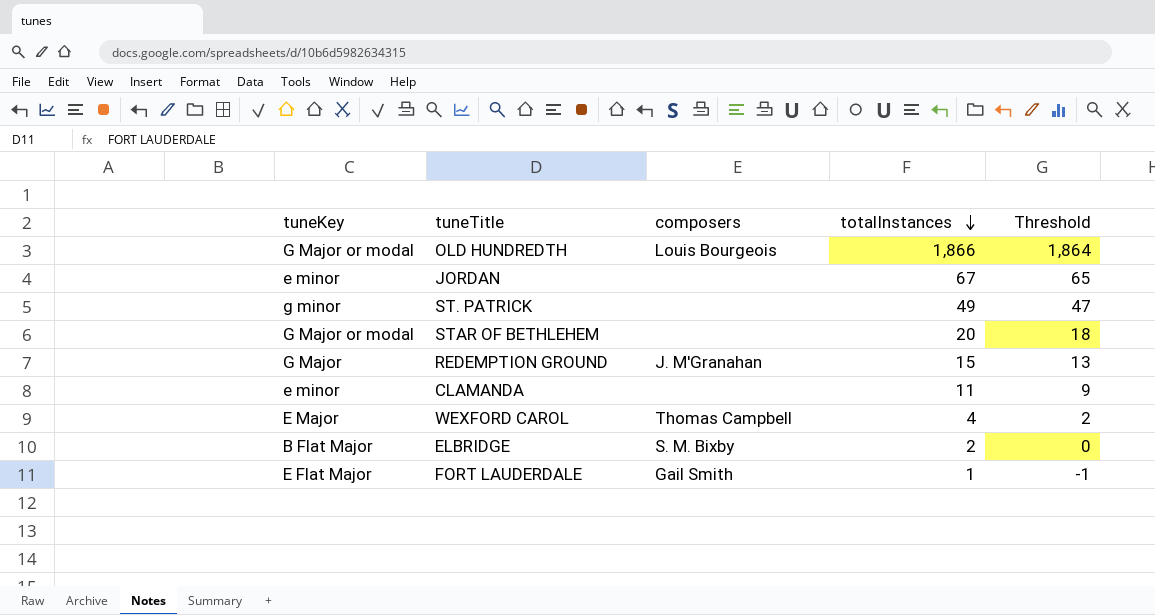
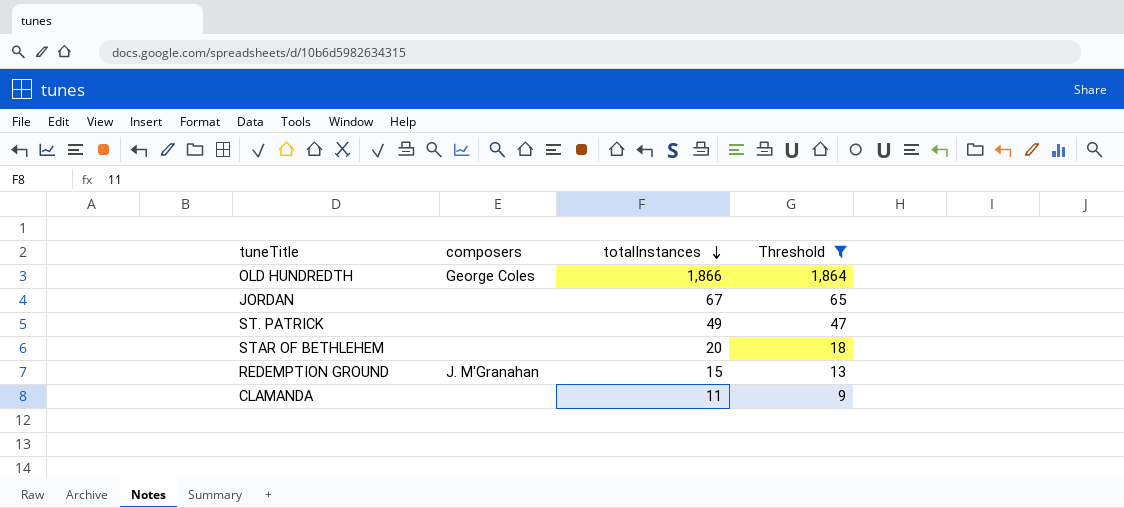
filter: none -> Threshold >= 9
column tuneKey | position: 1 -> none
OLD HUNDREDTH | composers: Louis Bourgeois -> George Coles

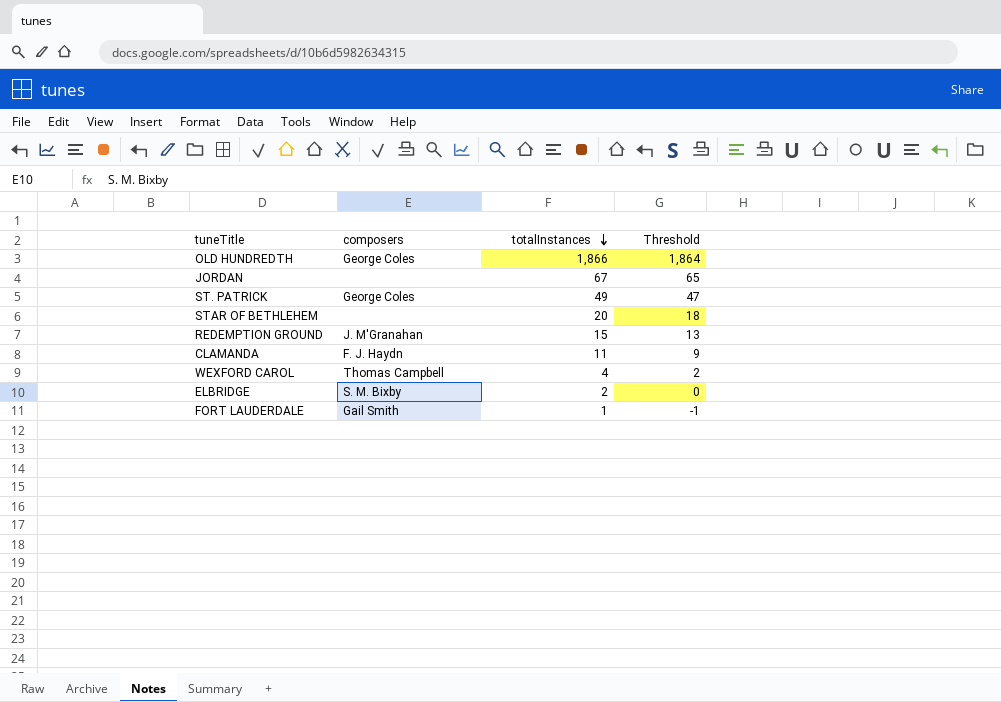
filter: Threshold >= 9 -> none
ST. PATRICK | composers: none -> George Coles
CLAMANDA | composers: none -> F. J. Haydn

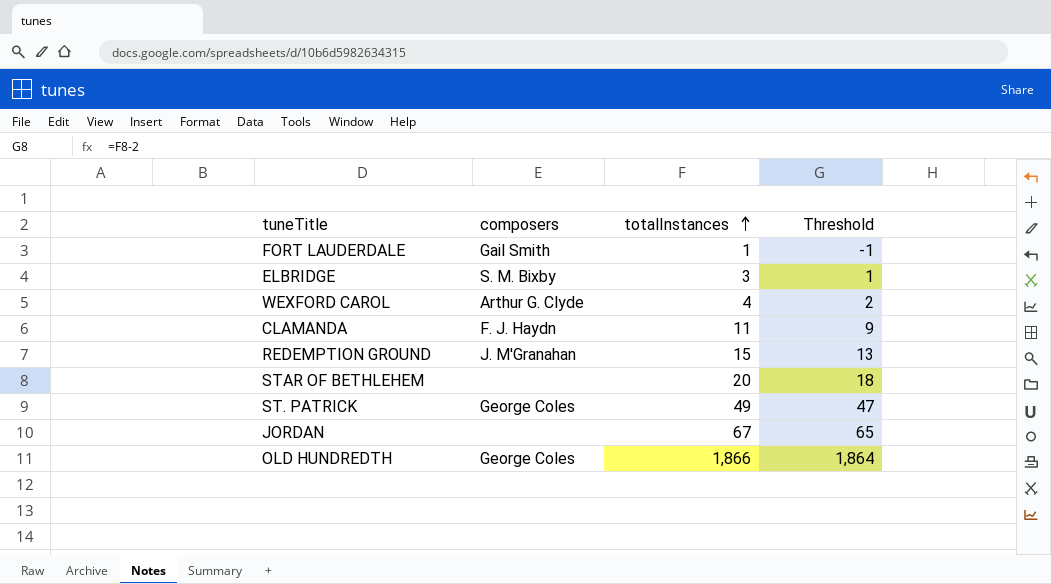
row order: totalInstances descending -> totalInstances ascending
ELBRIDGE | totalInstances: 2 -> 3
ELBRIDGE | Threshold: 0 -> 1
WEXFORD CAROL | composers: Thomas Campbell -> Arthur G. Clyde

